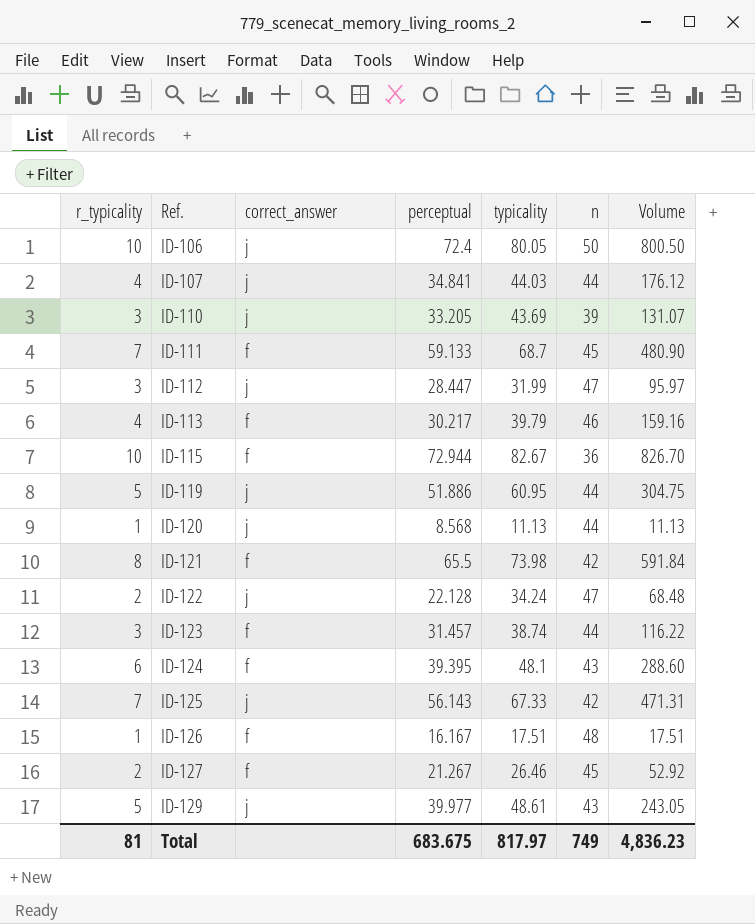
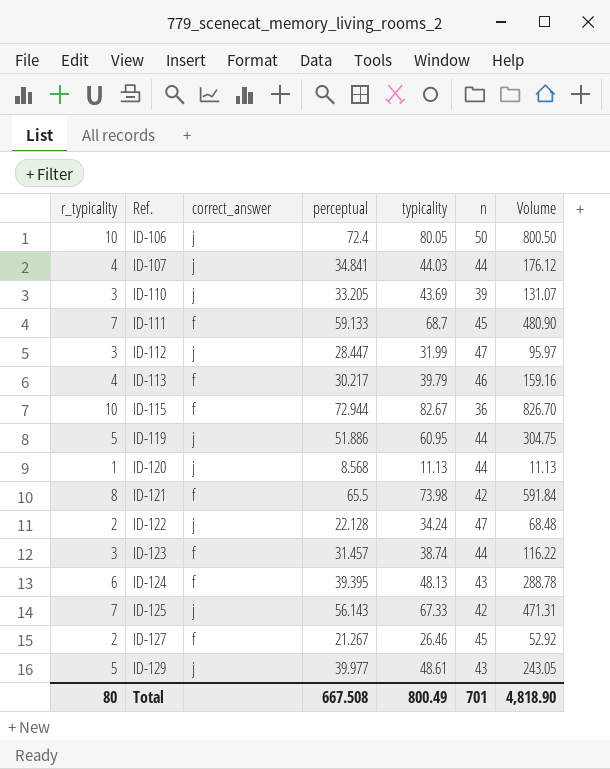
row ID-126: 1 | f | 16.167 | 17.51 | 48 | 17.51 -> none
ID-124 | typicality: 48.1 -> 48.13
ID-124 | Volume: 288.60 -> 288.78
Total | r_typicality: 81 -> 80
Total | perceptual: 683.675 -> 667.508
Total | typicality: 817.97 -> 800.49
Total | n: 749 -> 701
Total | Volume: 4,836.23 -> 4,818.90

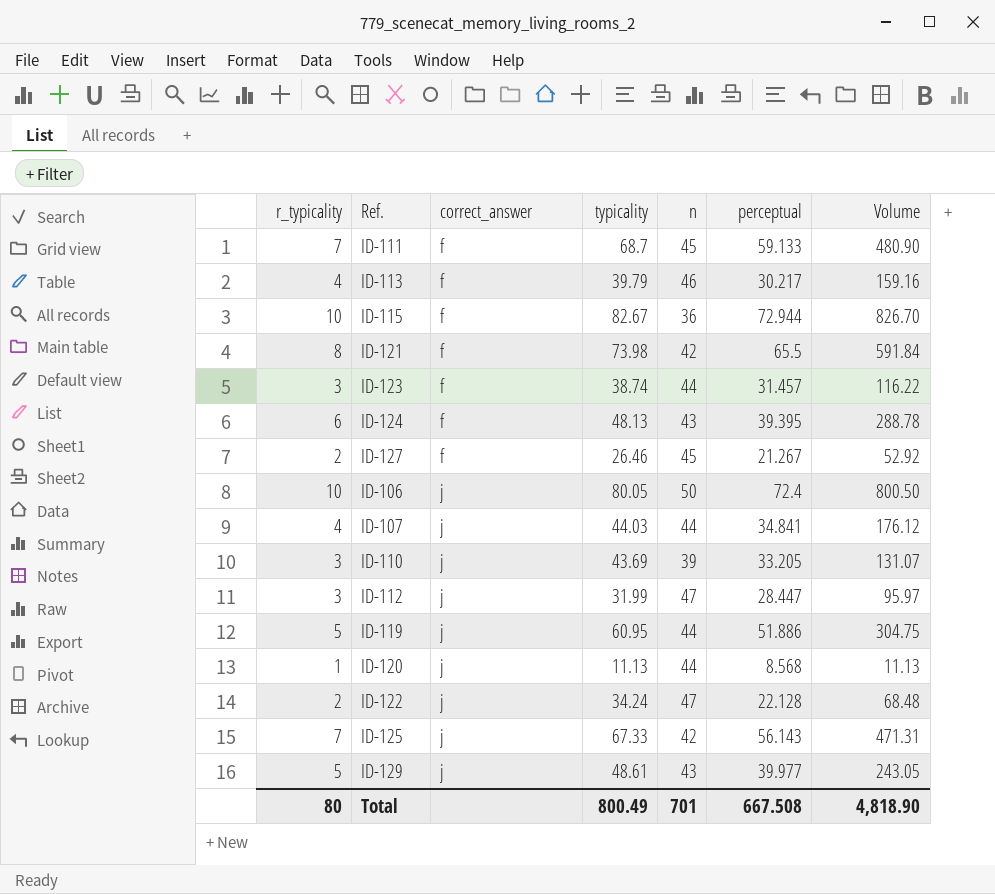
row order: Ref. ascending -> correct_answer ascending
column perceptual | position: 4 -> 6

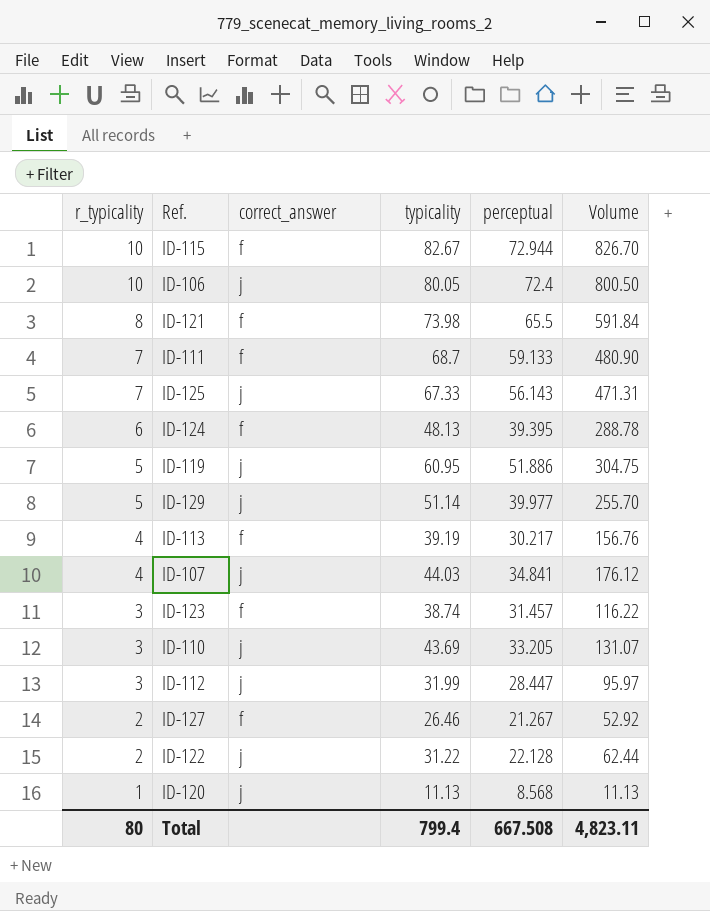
row order: correct_answer ascending -> r_typicality descending
column n | position: 5 -> none
ID-129 | typicality: 48.61 -> 51.14
ID-129 | Volume: 243.05 -> 255.70
ID-113 | typicality: 39.79 -> 39.19
ID-113 | Volume: 159.16 -> 156.76
ID-122 | typicality: 34.24 -> 31.22
ID-122 | Volume: 68.48 -> 62.44
Total | typicality: 800.49 -> 799.4
Total | Volume: 4,818.90 -> 4,823.11

